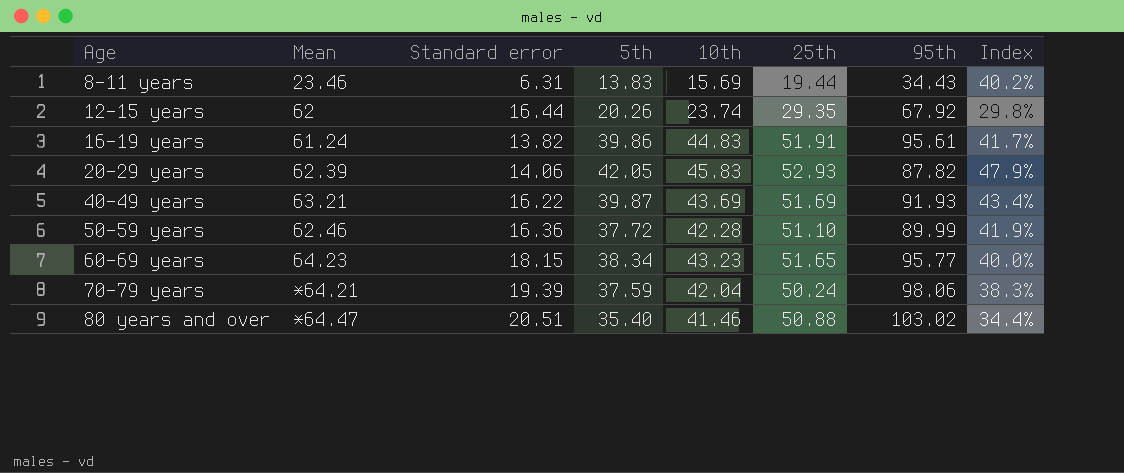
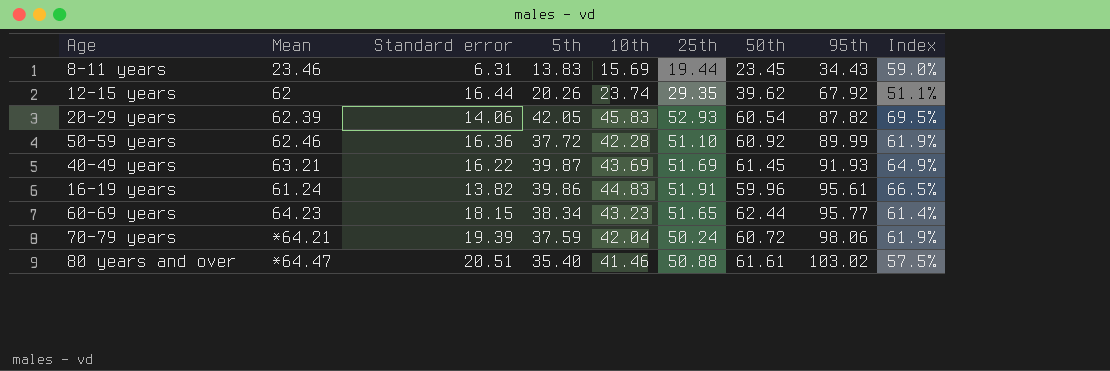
row order: Age ascending -> 95th ascending
column 50th | position: none -> 7
column Index | formula: [5th] / [95th] -> [5th] / [50th]

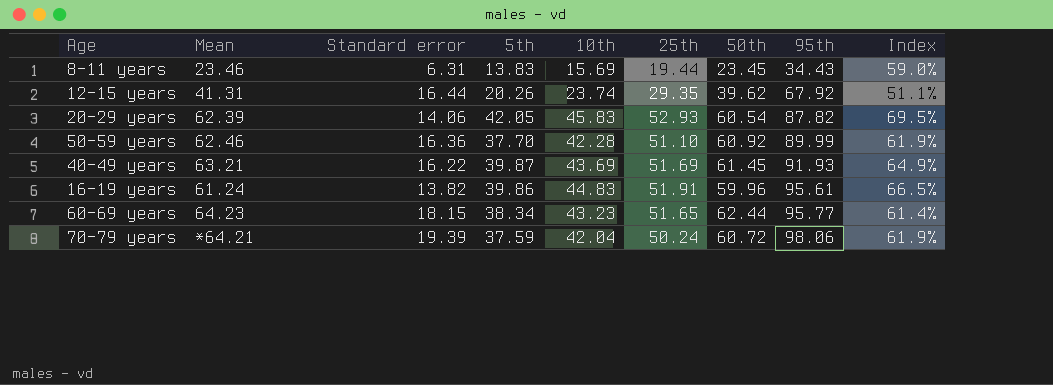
row 80 years and over: *64.47 | 20.51 | 35.40 | 41.46 | 50.88 | 61.61 | 103.02 | 57.5% -> none
12–15 years | Mean: 62 -> 41.31
50–59 years | 5th: 37.72 -> 37.70

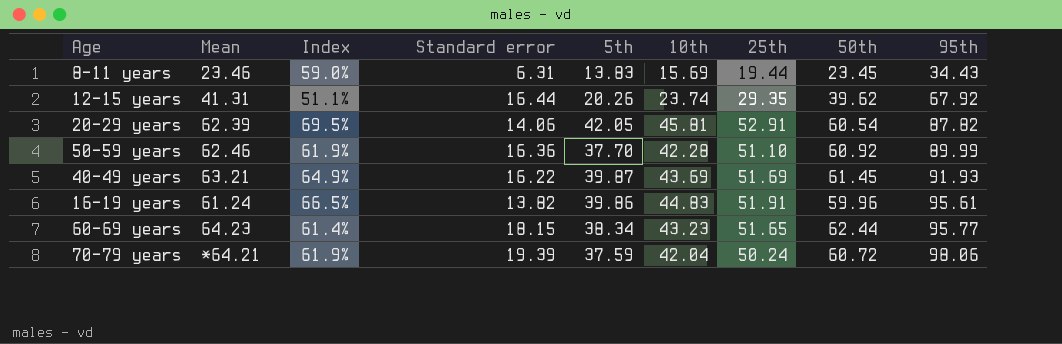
column Index | position: 9 -> 3
20–29 years | 10th: 45.83 -> 45.81
20–29 years | 25th: 52.93 -> 52.91

